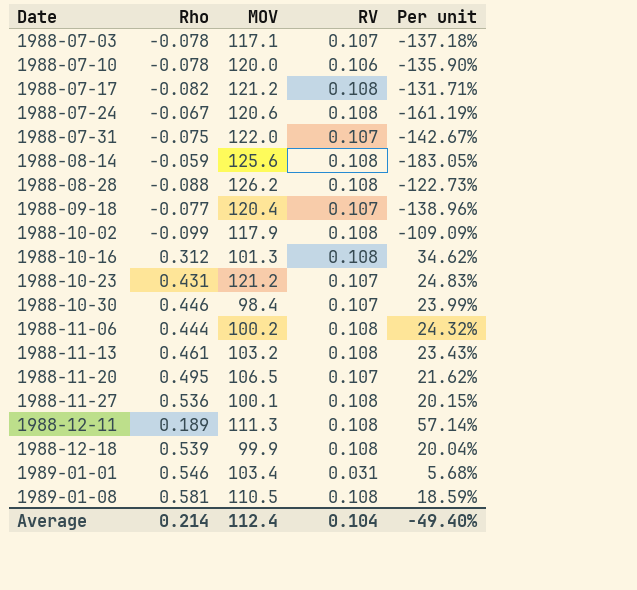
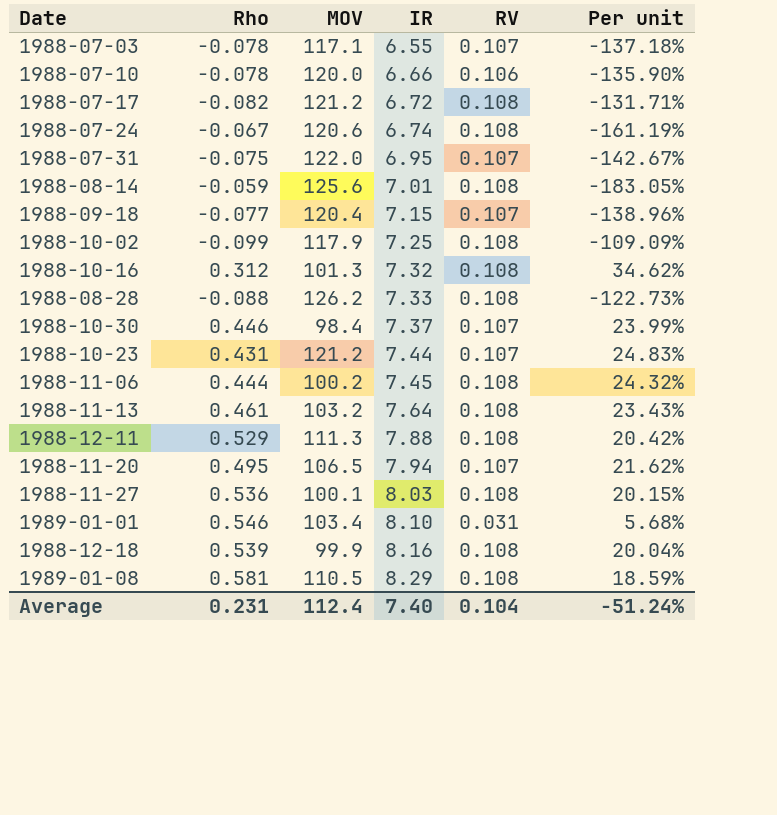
row order: Date ascending -> IR ascending
column IR | position: none -> 4
1988-12-11 | Rho: 0.189 -> 0.529
1988-12-11 | Per unit: 57.14% -> 20.42%
Average | Rho: 0.214 -> 0.231
Average | Per unit: -49.40% -> -51.24%

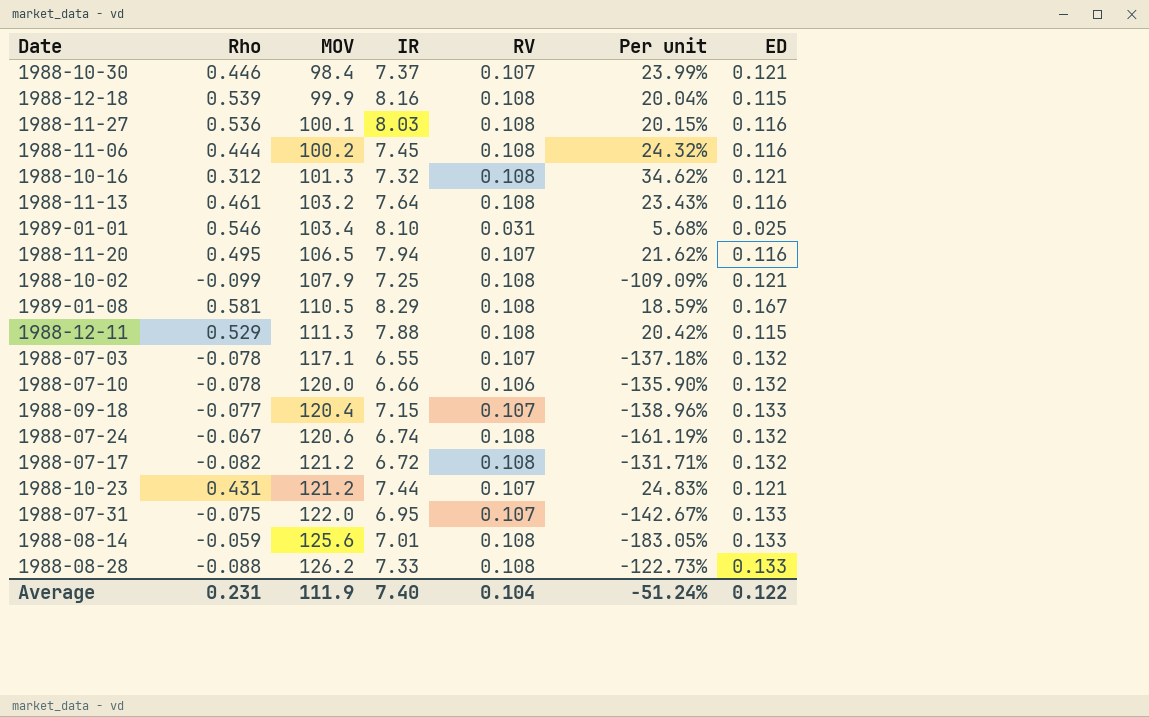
row order: IR ascending -> MOV ascending
column ED | position: none -> 7
1988-10-02 | MOV: 117.9 -> 107.9
Average | MOV: 112.4 -> 111.9

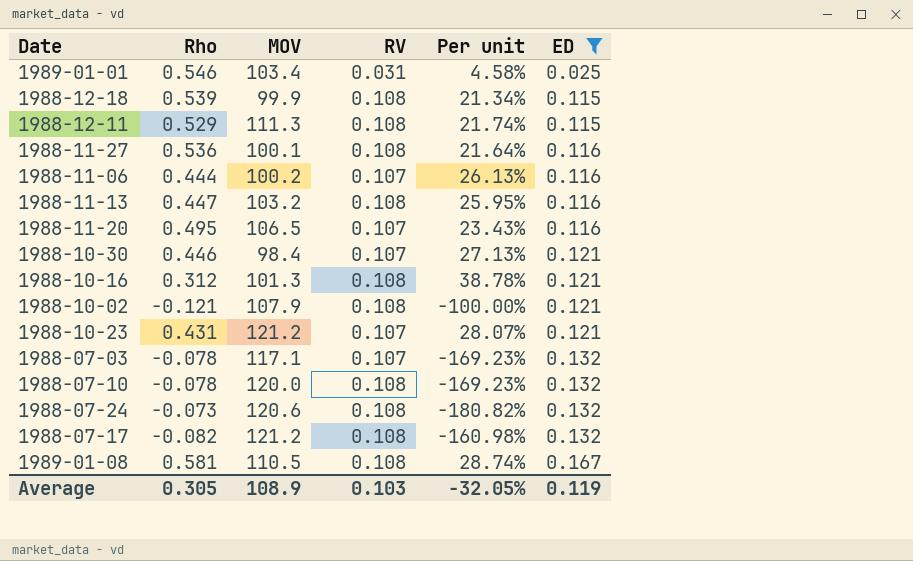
filter: none -> ED != 0.133
row order: MOV ascending -> ED ascending
column IR | position: 4 -> none
column Per unit | formula: [RV] / [Rho] -> [ED] / [Rho]
1988-11-06 | RV: 0.108 -> 0.107
1988-11-13 | Rho: 0.461 -> 0.447
1988-10-02 | Rho: -0.099 -> -0.121
1988-07-10 | RV: 0.106 -> 0.108
1988-07-24 | Rho: -0.067 -> -0.073
Average | Rho: 0.231 -> 0.305
Average | MOV: 111.9 -> 108.9
Average | RV: 0.104 -> 0.103
Average | Per unit: -51.24% -> -32.05%
Average | ED: 0.122 -> 0.119

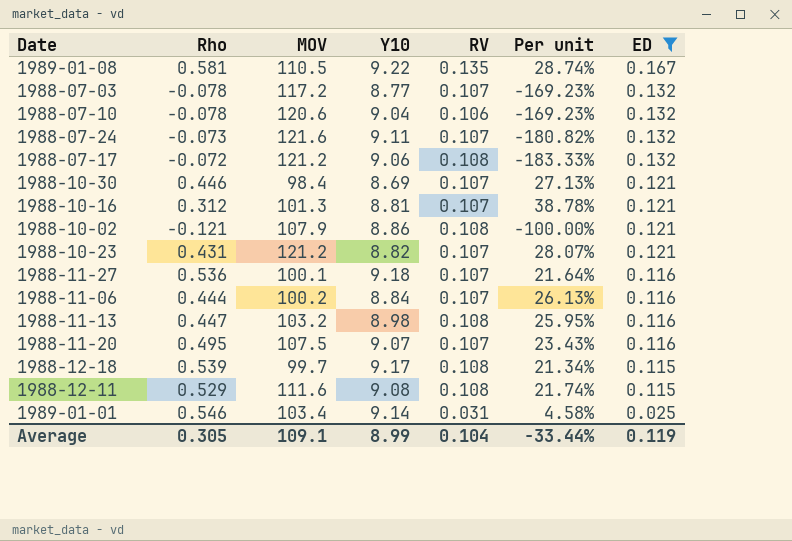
row order: ED ascending -> ED descending
column Y10 | position: none -> 4
1989-01-08 | RV: 0.108 -> 0.135
1988-07-03 | MOV: 117.1 -> 117.2
1988-07-10 | MOV: 120.0 -> 120.6
1988-07-10 | RV: 0.108 -> 0.106
1988-07-24 | MOV: 120.6 -> 121.6
1988-07-24 | RV: 0.108 -> 0.107
1988-07-17 | Rho: -0.082 -> -0.072
1988-07-17 | Per unit: -160.98% -> -183.33%
1988-10-16 | RV: 0.108 -> 0.107
1988-11-27 | RV: 0.108 -> 0.107
1988-11-20 | MOV: 106.5 -> 107.5
1988-12-18 | MOV: 99.9 -> 99.7
1988-12-11 | MOV: 111.3 -> 111.6
Average | MOV: 108.9 -> 109.1
Average | RV: 0.103 -> 0.104
Average | Per unit: -32.05% -> -33.44%

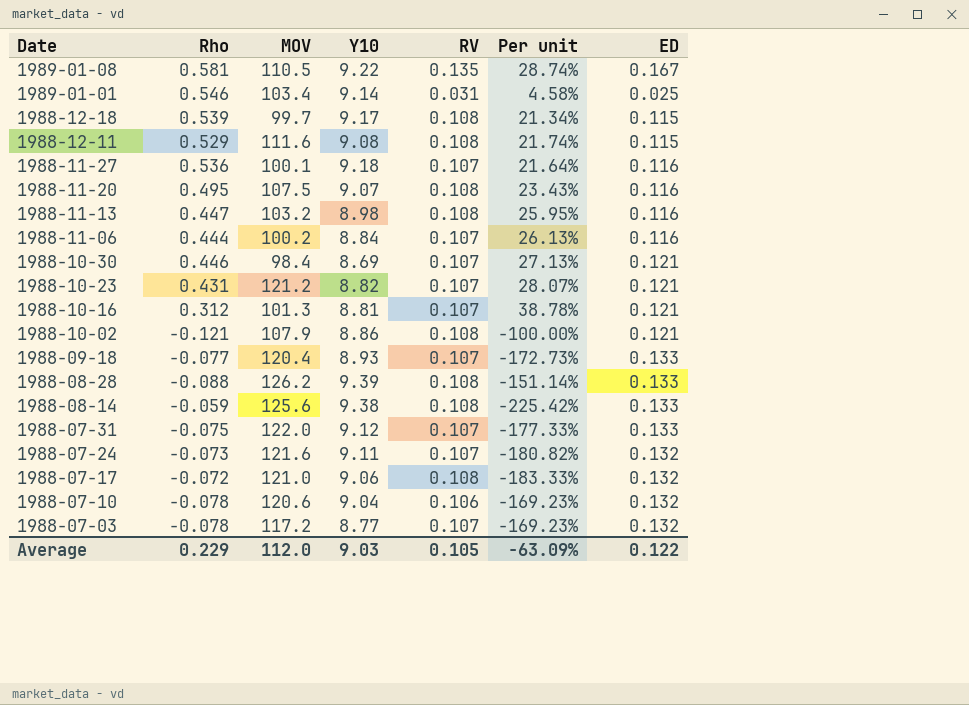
filter: ED != 0.133 -> none
row order: ED descending -> Date descending
1988-11-20 | RV: 0.107 -> 0.108
1988-07-17 | MOV: 121.2 -> 121.0
Average | Rho: 0.305 -> 0.229
Average | MOV: 109.1 -> 112.0
Average | Y10: 8.99 -> 9.03
Average | RV: 0.104 -> 0.105
Average | Per unit: -33.44% -> -63.09%
Average | ED: 0.119 -> 0.122

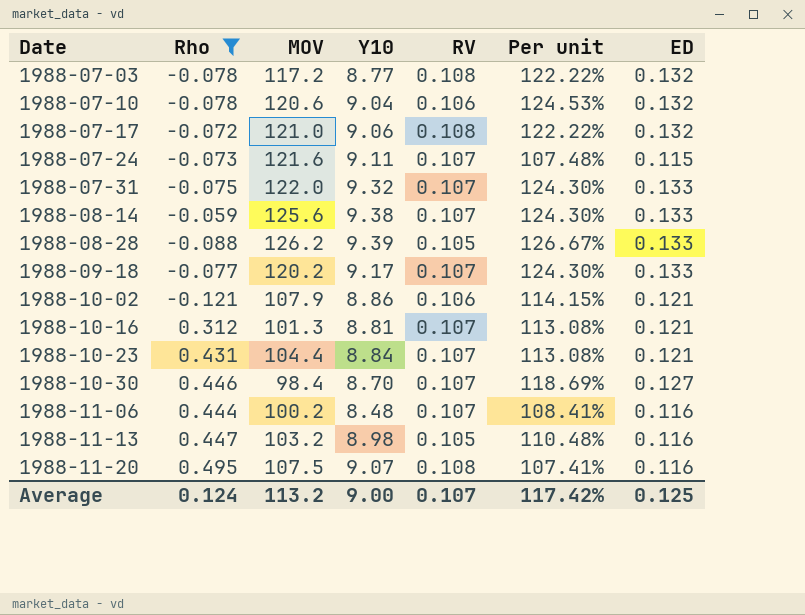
filter: none -> Rho <= 0.495
row order: Date descending -> Date ascending
column Per unit | formula: [ED] / [Rho] -> [ED] / [RV]
1988-07-03 | RV: 0.107 -> 0.108
1988-07-24 | ED: 0.132 -> 0.115
1988-07-31 | Y10: 9.12 -> 9.32
1988-08-14 | RV: 0.108 -> 0.107
1988-08-28 | RV: 0.108 -> 0.105
1988-09-18 | MOV: 120.4 -> 120.2
1988-09-18 | Y10: 8.93 -> 9.17
1988-10-02 | RV: 0.108 -> 0.106
1988-10-23 | MOV: 121.2 -> 104.4
1988-10-23 | Y10: 8.82 -> 8.84
1988-10-30 | Y10: 8.69 -> 8.70
1988-10-30 | ED: 0.121 -> 0.127
1988-11-06 | Y10: 8.84 -> 8.48
1988-11-13 | RV: 0.108 -> 0.105
Average | Rho: 0.229 -> 0.124
Average | MOV: 112.0 -> 113.2
Average | Y10: 9.03 -> 9.00
Average | RV: 0.105 -> 0.107
Average | Per unit: -63.09% -> 117.42%
Average | ED: 0.122 -> 0.125

